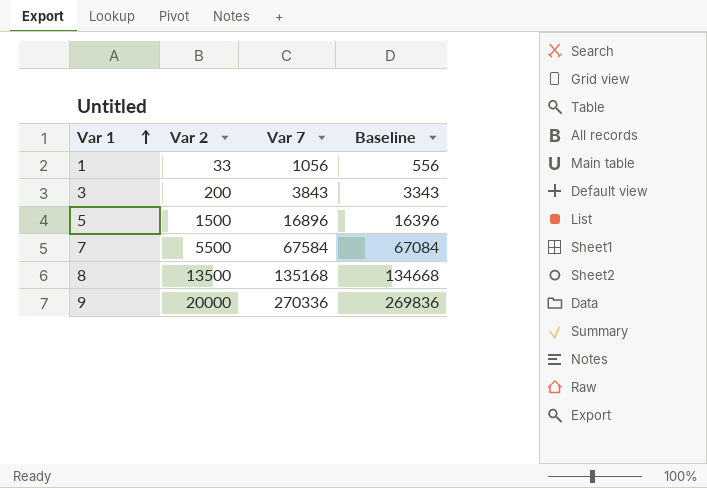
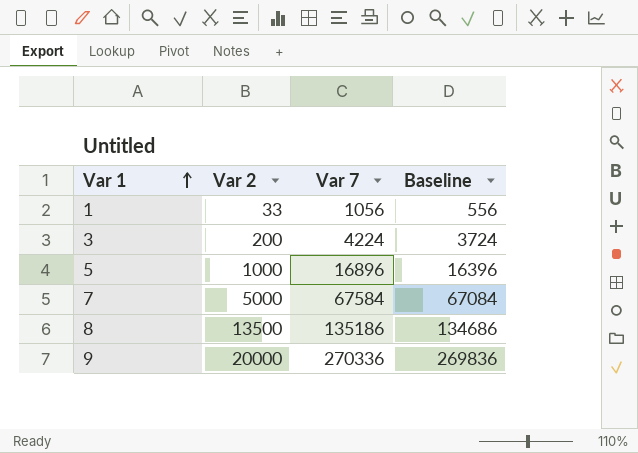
3 | Var 7: 3843 -> 4224
3 | Baseline: 3343 -> 3724
5 | Var 2: 1500 -> 1000
7 | Var 2: 5500 -> 5000
8 | Var 7: 135168 -> 135186
8 | Baseline: 134668 -> 134686

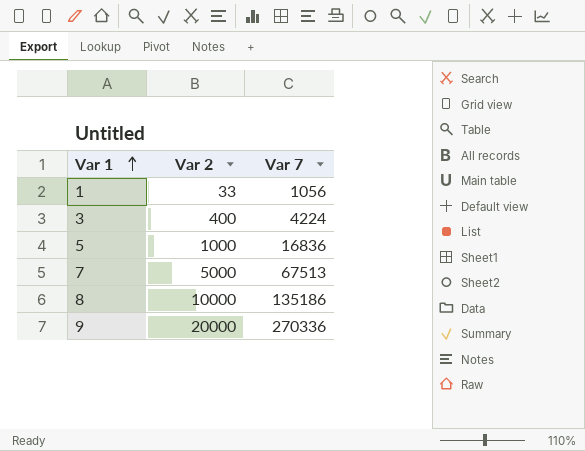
column Baseline | formula: [Var 7] - 500 -> none
3 | Var 2: 200 -> 400
5 | Var 7: 16896 -> 16836
7 | Var 7: 67584 -> 67513
8 | Var 2: 13500 -> 10000

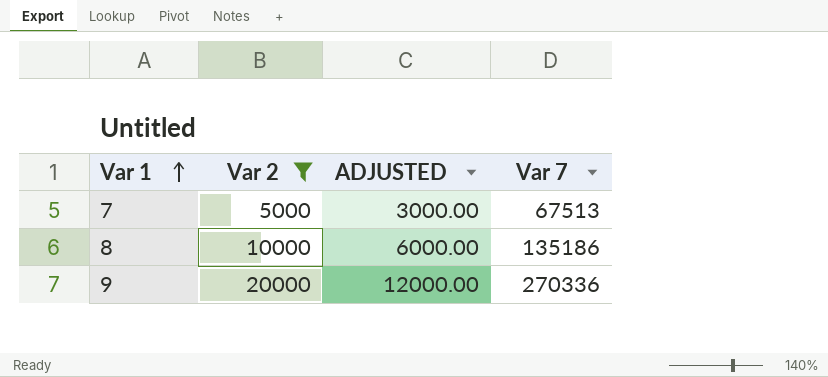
filter: none -> Var 2 >= 5000
column ADJUSTED | formula: none -> [Var 2] * 0.6

